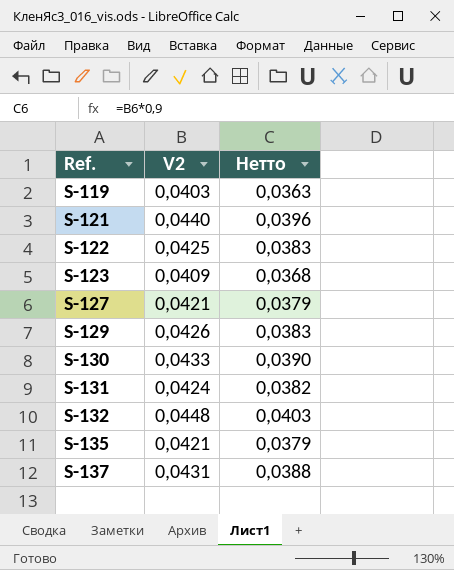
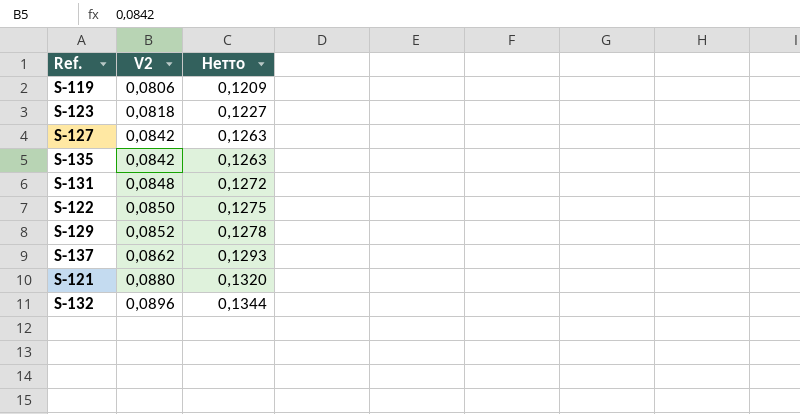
row order: Ref. ascending -> V2 ascending
column Нетто | formula: [V2] * 0,9 -> [V2] * 1,5
row S-130: 0,0433 | 0,0390 -> none
S-119 | V2: 0,0403 -> 0,0806
S-123 | V2: 0,0409 -> 0,0818
S-127 | V2: 0,0421 -> 0,0842
S-135 | V2: 0,0421 -> 0,0842
S-131 | V2: 0,0424 -> 0,0848
S-122 | V2: 0,0425 -> 0,0850
S-129 | V2: 0,0426 -> 0,0852
S-137 | V2: 0,0431 -> 0,0862
S-121 | V2: 0,0440 -> 0,0880
S-132 | V2: 0,0448 -> 0,0896

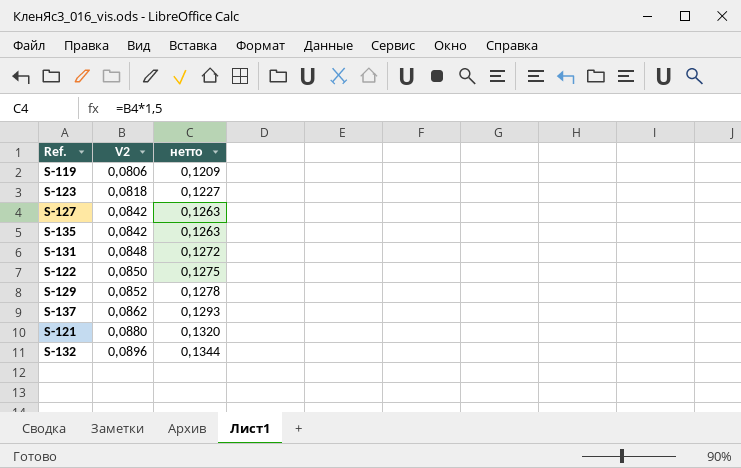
column name: Нетто -> нетто

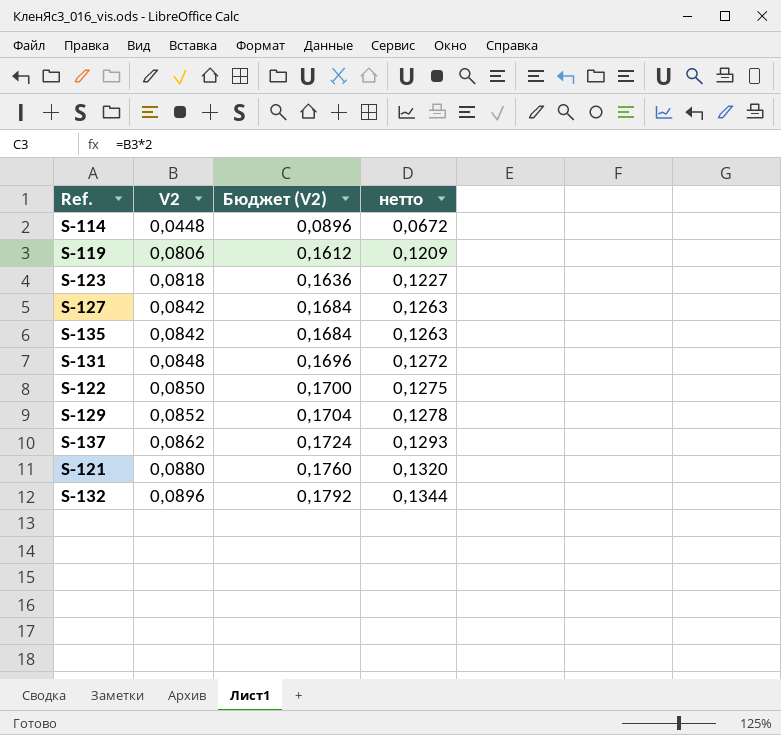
column Бюджет (V2) | formula: none -> [V2] * 2
row S-114: none -> 0,0448 | 0,0896 | 0,0672

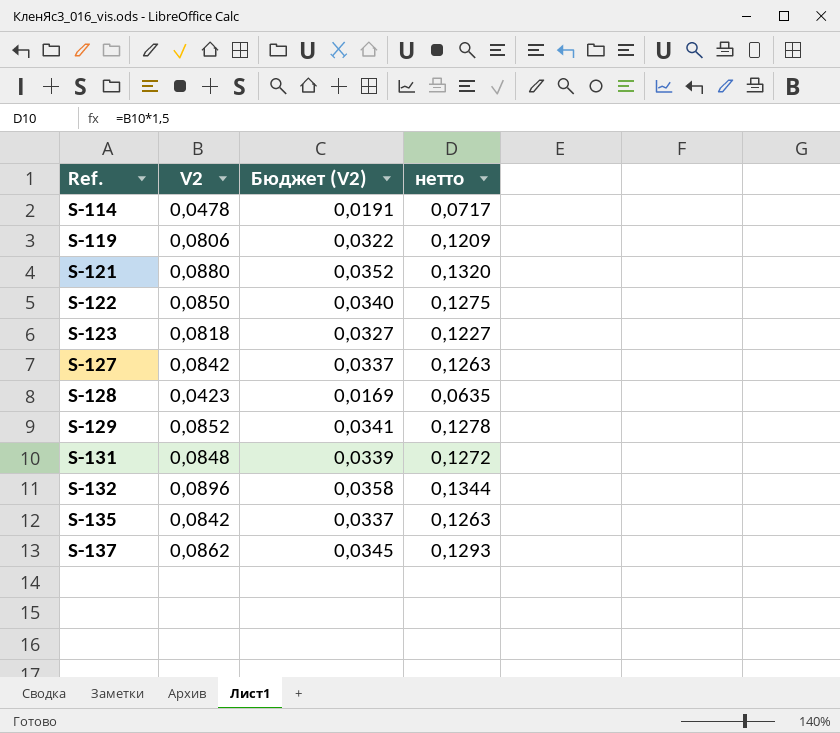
row order: V2 ascending -> Ref. ascending
column Бюджет (V2) | formula: [V2] * 2 -> [V2] * 0,4
S-114 | V2: 0,0448 -> 0,0478
S-114 | нетто: 0,0672 -> 0,0717
row S-128: none -> 0,0423 | 0,0169 | 0,0635

